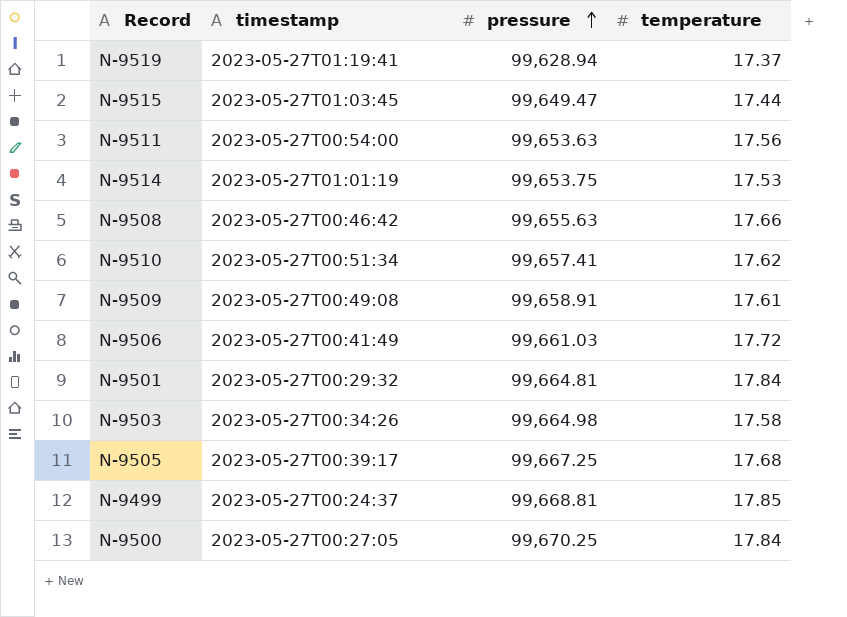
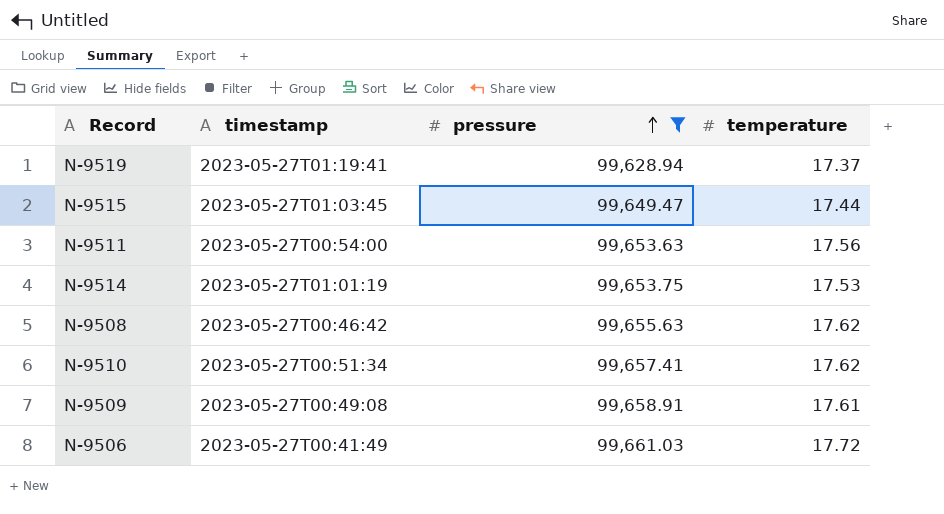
filter: none -> pressure <= 99,661.03
N-9508 | temperature: 17.66 -> 17.62

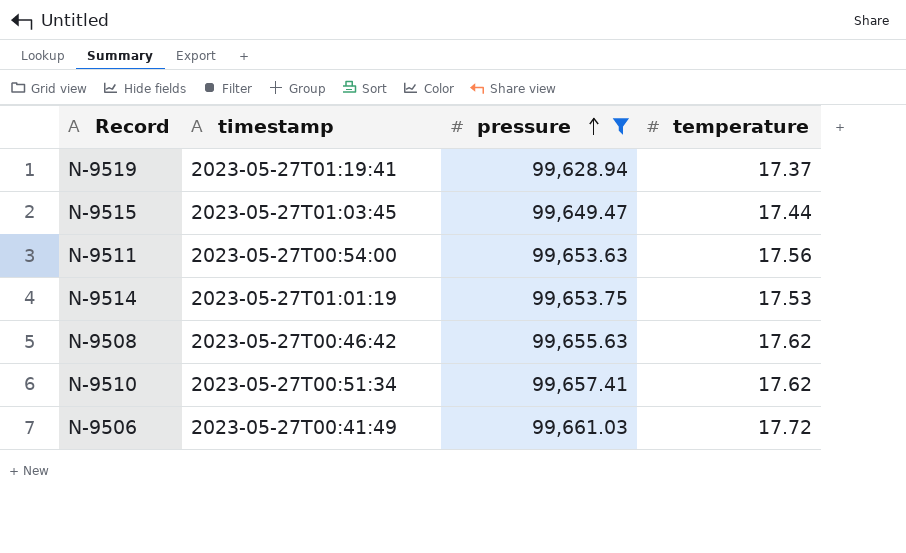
row N-9509: 2023-05-27T00:49:08 | 99,658.91 | 17.61 -> none

